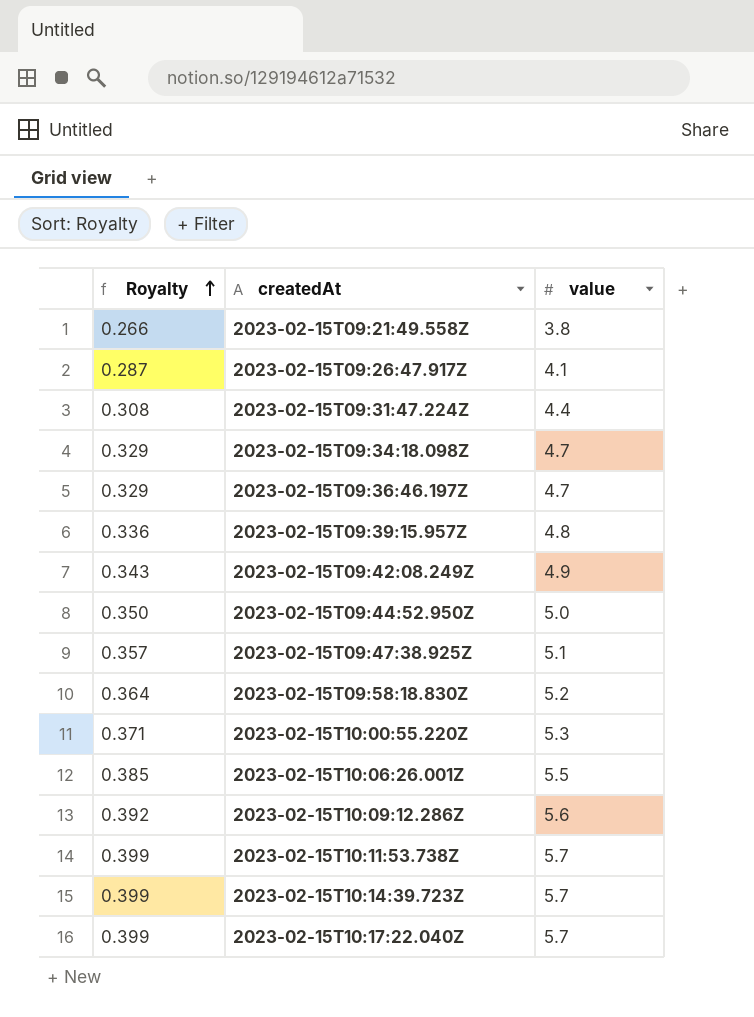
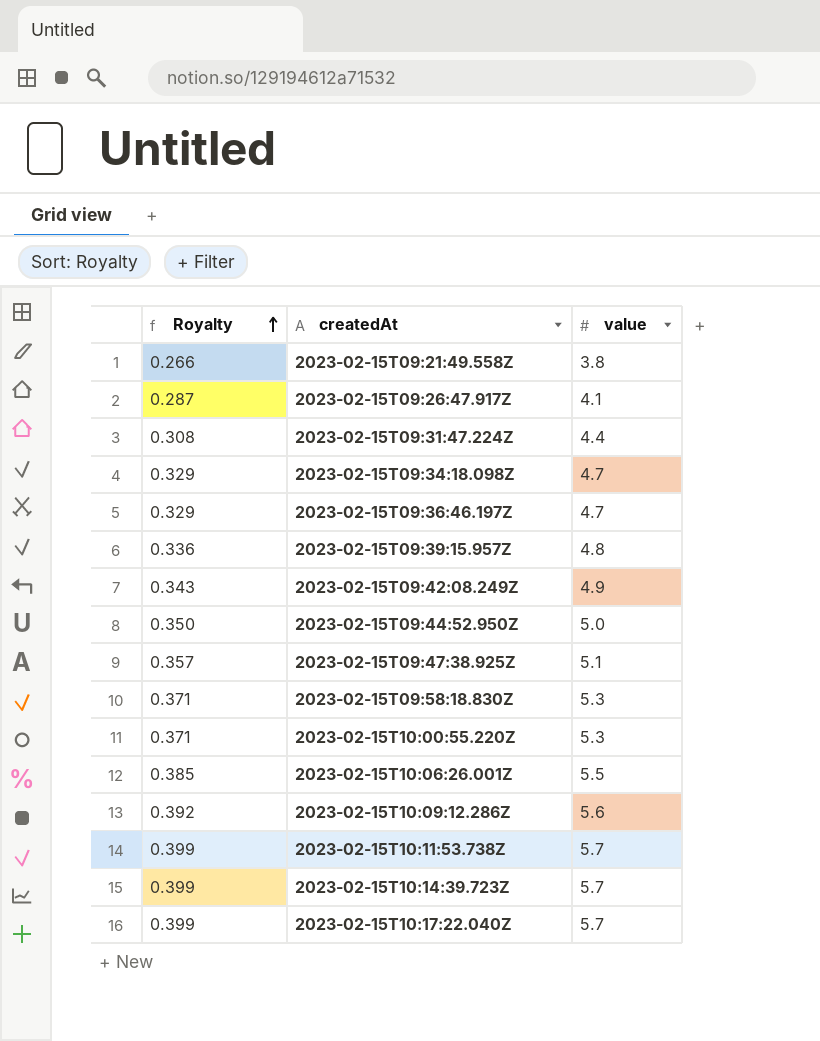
2023-02-15T09:58:18.830Z | Royalty: 0.364 -> 0.371
2023-02-15T09:58:18.830Z | value: 5.2 -> 5.3

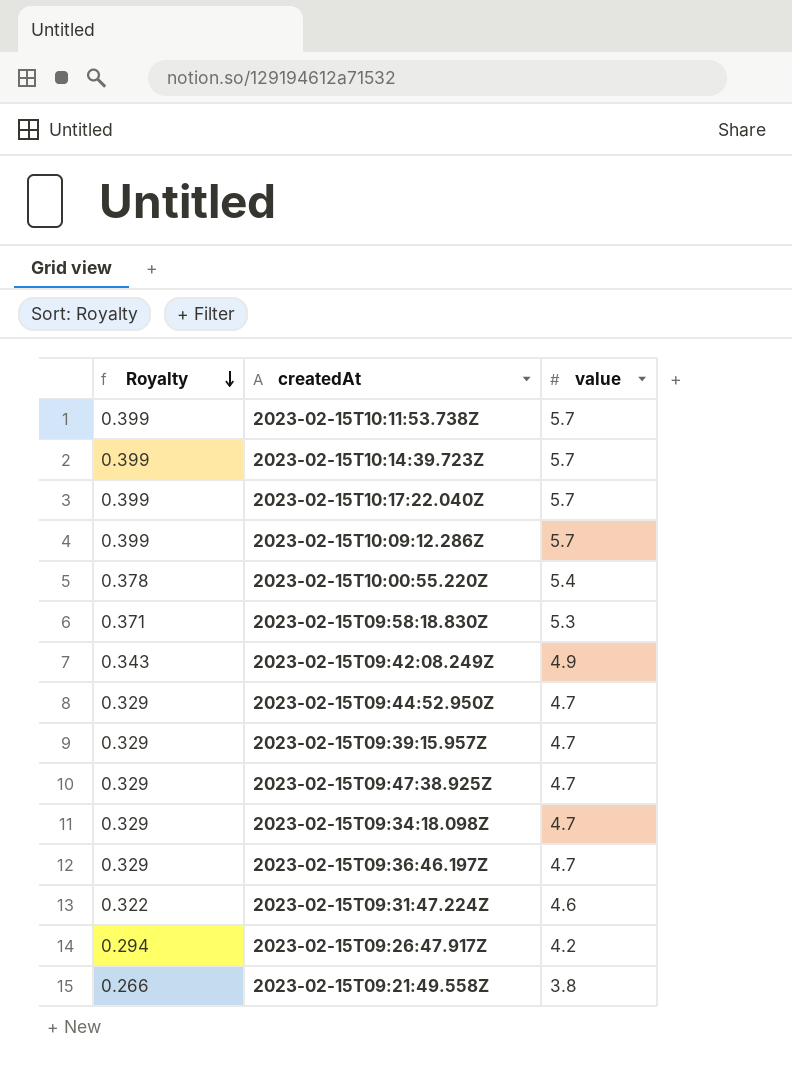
row order: Royalty ascending -> Royalty descending
row 2023-02-15T10:06:26.001Z: 0.385 | 5.5 -> none
2023-02-15T10:09:12.286Z | Royalty: 0.392 -> 0.399
2023-02-15T10:09:12.286Z | value: 5.6 -> 5.7
2023-02-15T10:00:55.220Z | Royalty: 0.371 -> 0.378
2023-02-15T10:00:55.220Z | value: 5.3 -> 5.4
2023-02-15T09:44:52.950Z | Royalty: 0.350 -> 0.329
2023-02-15T09:44:52.950Z | value: 5.0 -> 4.7
2023-02-15T09:39:15.957Z | Royalty: 0.336 -> 0.329
2023-02-15T09:39:15.957Z | value: 4.8 -> 4.7
2023-02-15T09:47:38.925Z | Royalty: 0.357 -> 0.329
2023-02-15T09:47:38.925Z | value: 5.1 -> 4.7
2023-02-15T09:31:47.224Z | Royalty: 0.308 -> 0.322
2023-02-15T09:31:47.224Z | value: 4.4 -> 4.6
2023-02-15T09:26:47.917Z | Royalty: 0.287 -> 0.294
2023-02-15T09:26:47.917Z | value: 4.1 -> 4.2

